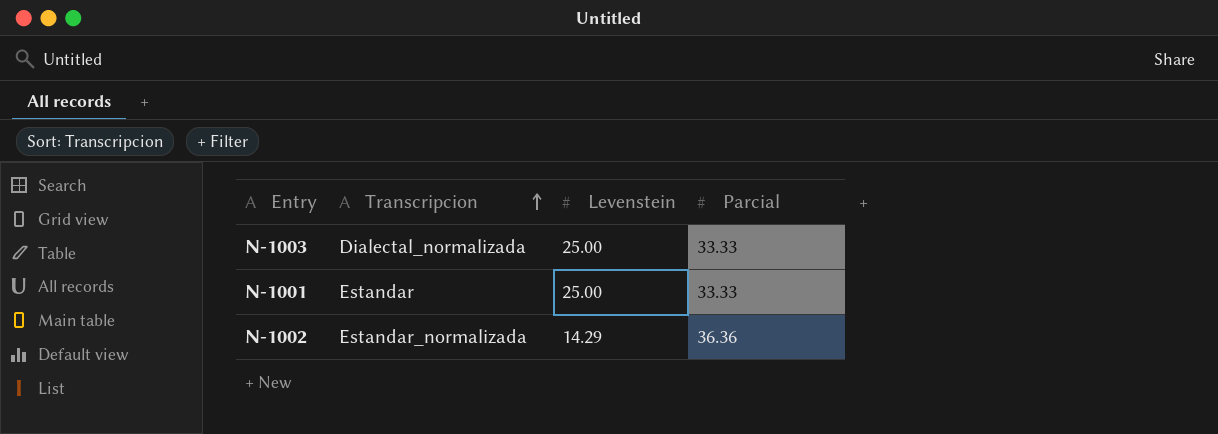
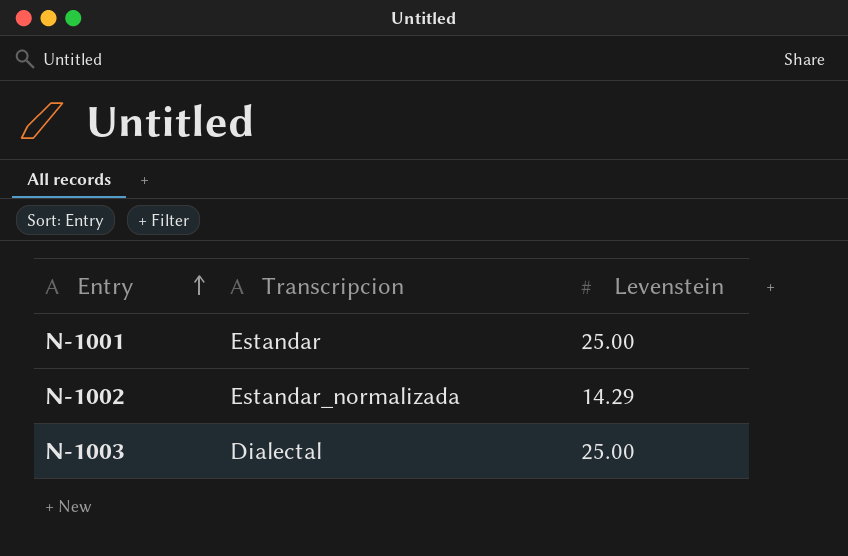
row order: Transcripcion ascending -> Entry ascending
column Parcial | position: 4 -> none
N-1003 | Transcripcion: Dialectal_normalizada -> Dialectal

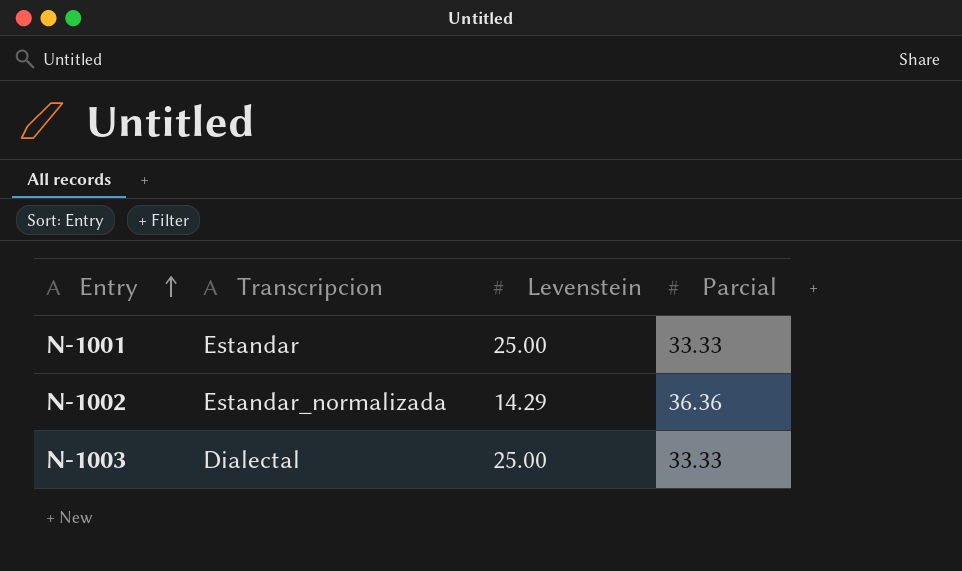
column Parcial | position: none -> 4

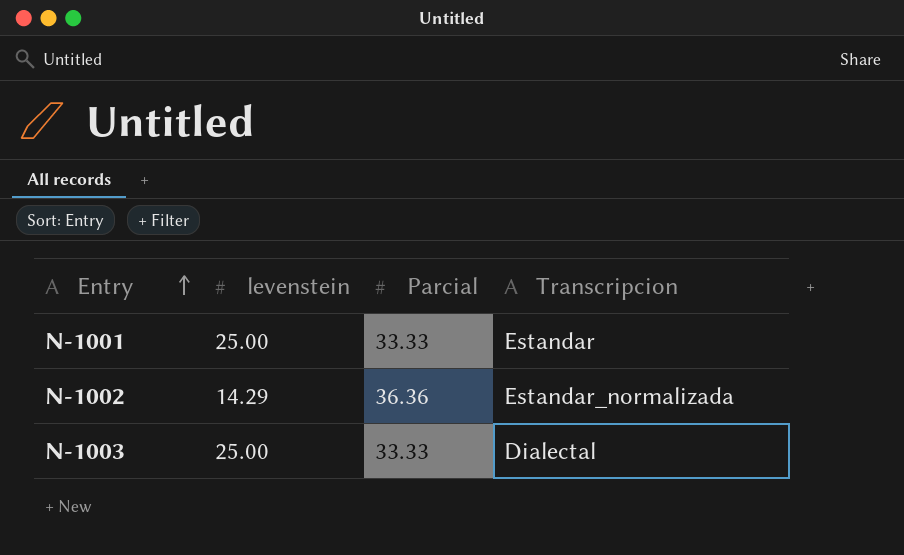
column name: Levenstein -> levenstein
column Transcripcion | position: 2 -> 4

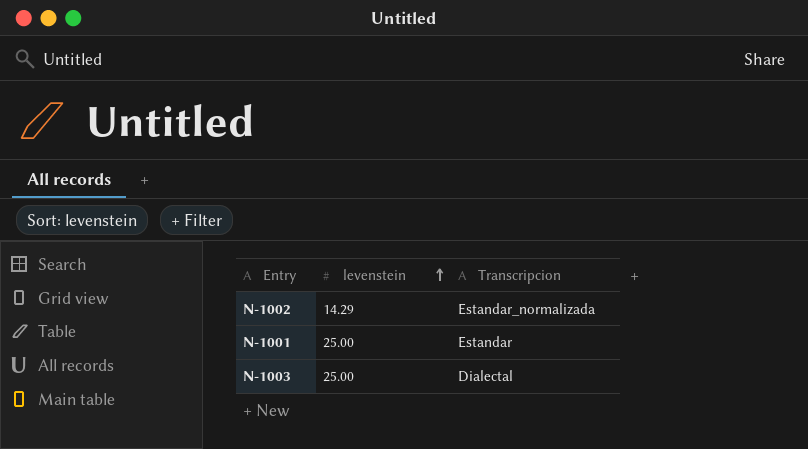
row order: Entry ascending -> levenstein ascending
column Parcial | position: 3 -> none

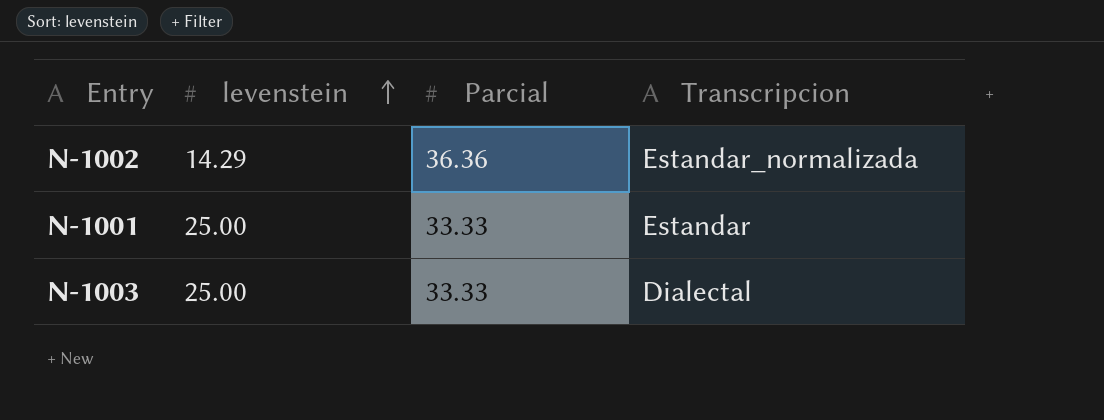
column Parcial | position: none -> 3

